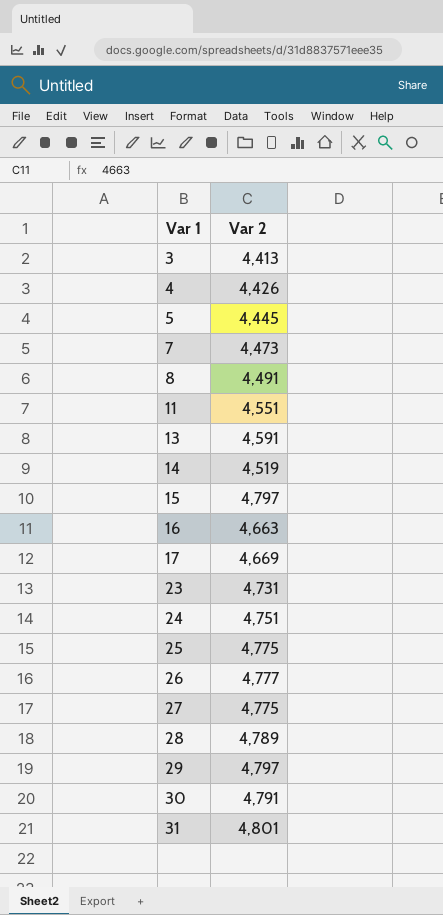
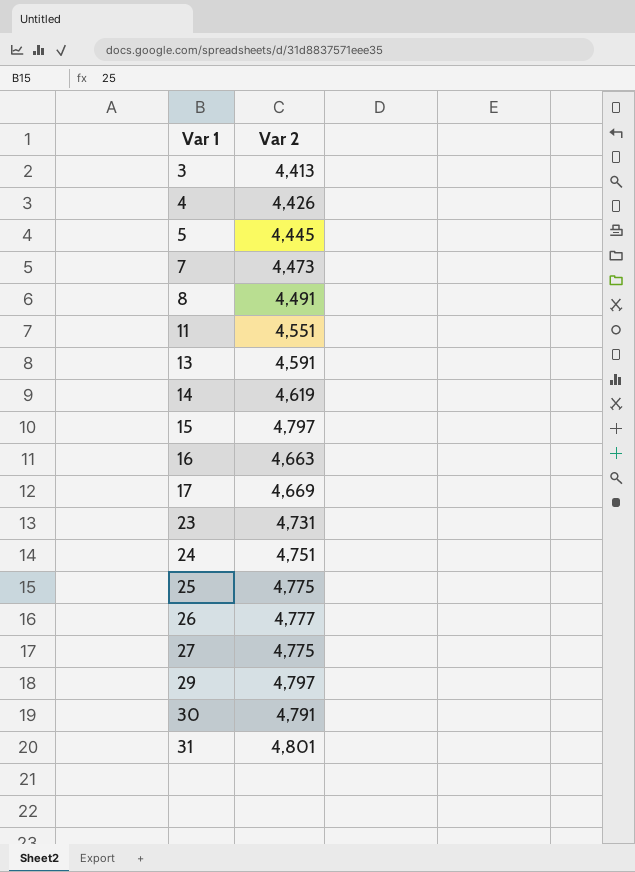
row 28: 4,789 -> none
14 | Var 2: 4,519 -> 4,619

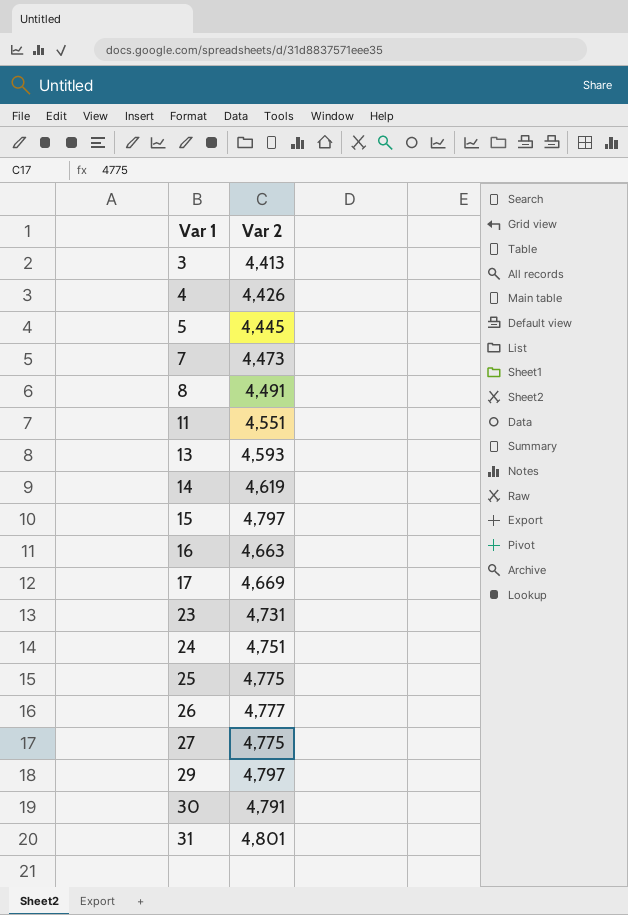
13 | Var 2: 4,591 -> 4,593

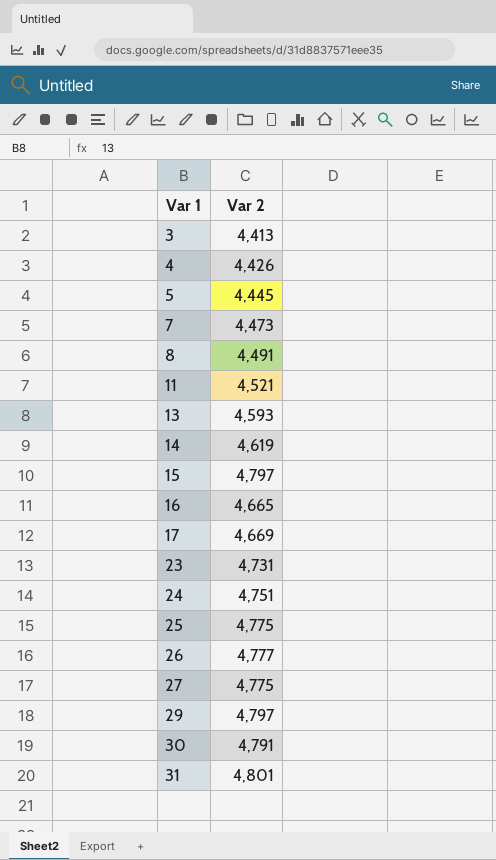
11 | Var 2: 4,551 -> 4,521
16 | Var 2: 4,663 -> 4,665

